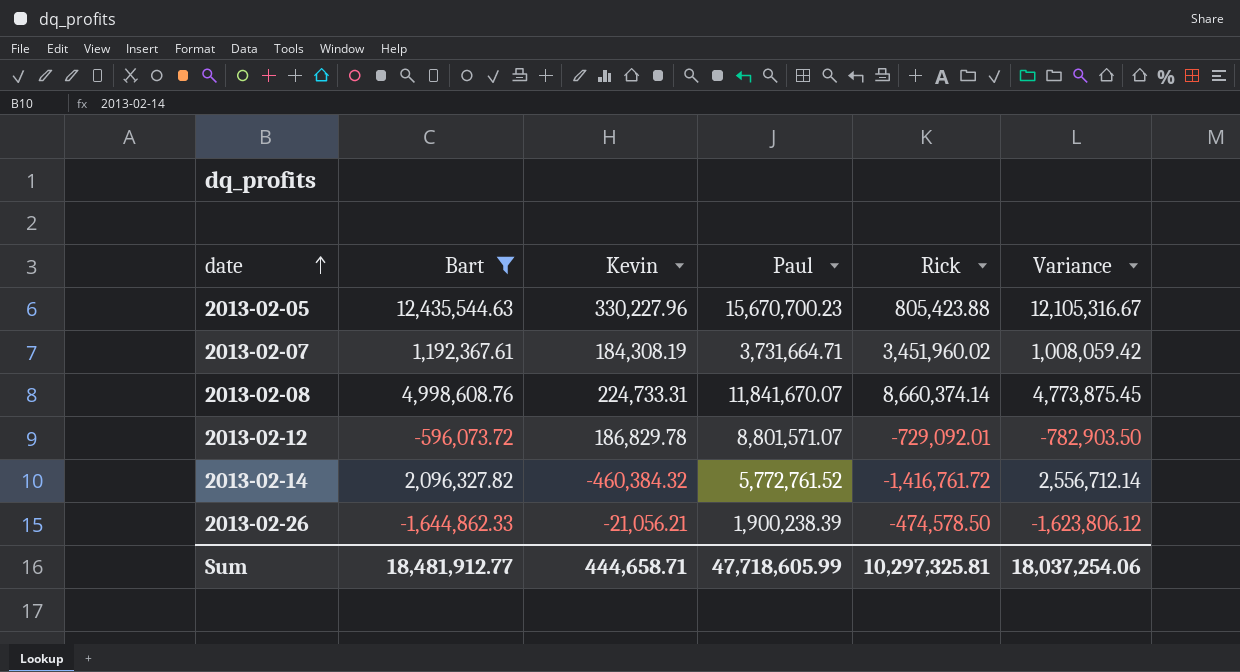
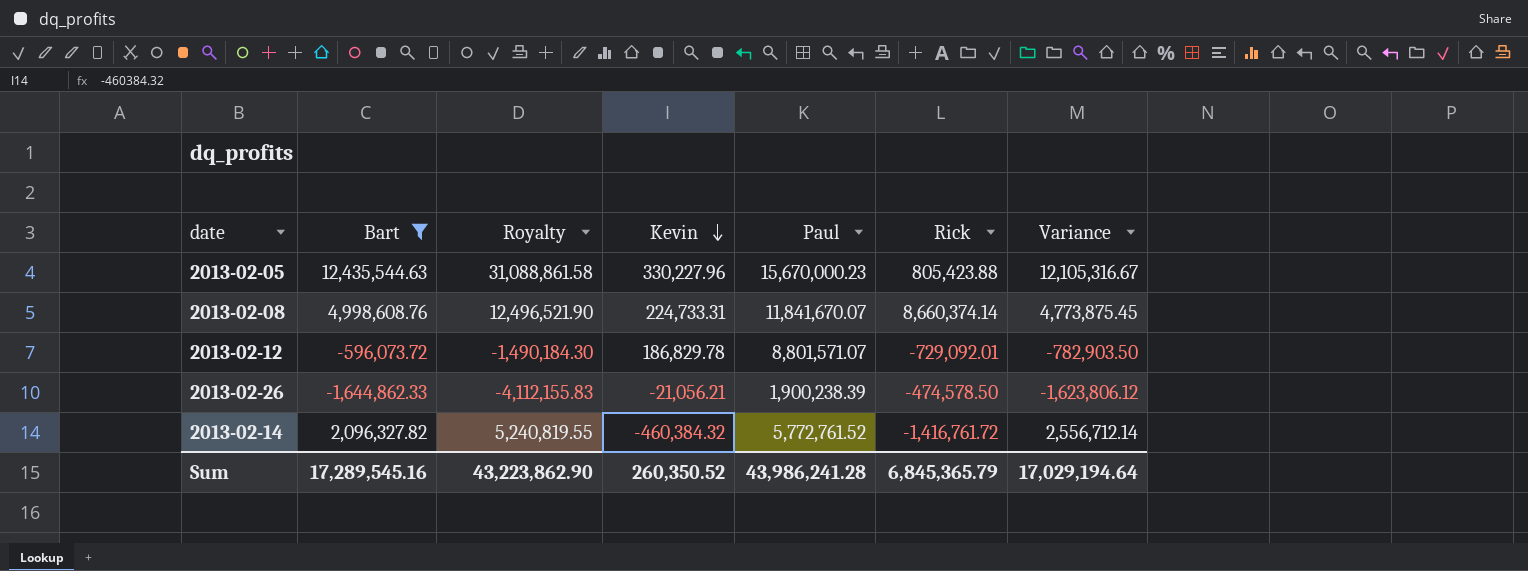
row order: date ascending -> Kevin descending
column Royalty | formula: none -> [Bart] * 2.5
row 2013-02-07: 1,192,367.61 | 184,308.19 | 3,731,664.71 | 3,451,960.02 | 1,008,059.42 -> none
2013-02-05 | Paul: 15,670,700.23 -> 15,670,000.23
Sum | Bart: 18,481,912.77 -> 17,289,545.16
Sum | Kevin: 444,658.71 -> 260,350.52
Sum | Paul: 47,718,605.99 -> 43,986,241.28
Sum | Rick: 10,297,325.81 -> 6,845,365.79
Sum | Variance: 18,037,254.06 -> 17,029,194.64

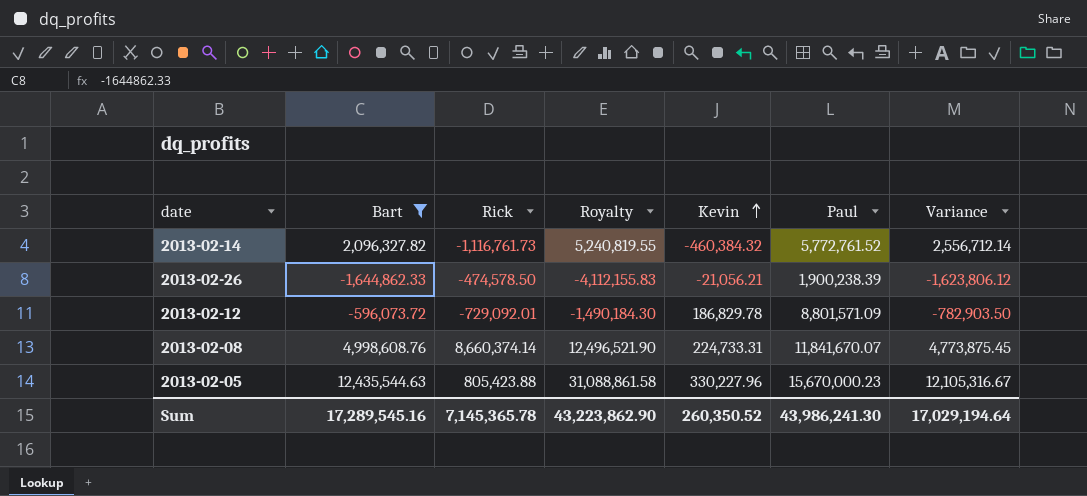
row order: Kevin descending -> Kevin ascending
column Rick | position: 6 -> 3
2013-02-14 | Rick: -1,416,761.72 -> -1,116,761.73
2013-02-12 | Paul: 8,801,571.07 -> 8,801,571.09
Sum | Rick: 6,845,365.79 -> 7,145,365.78
Sum | Paul: 43,986,241.28 -> 43,986,241.30

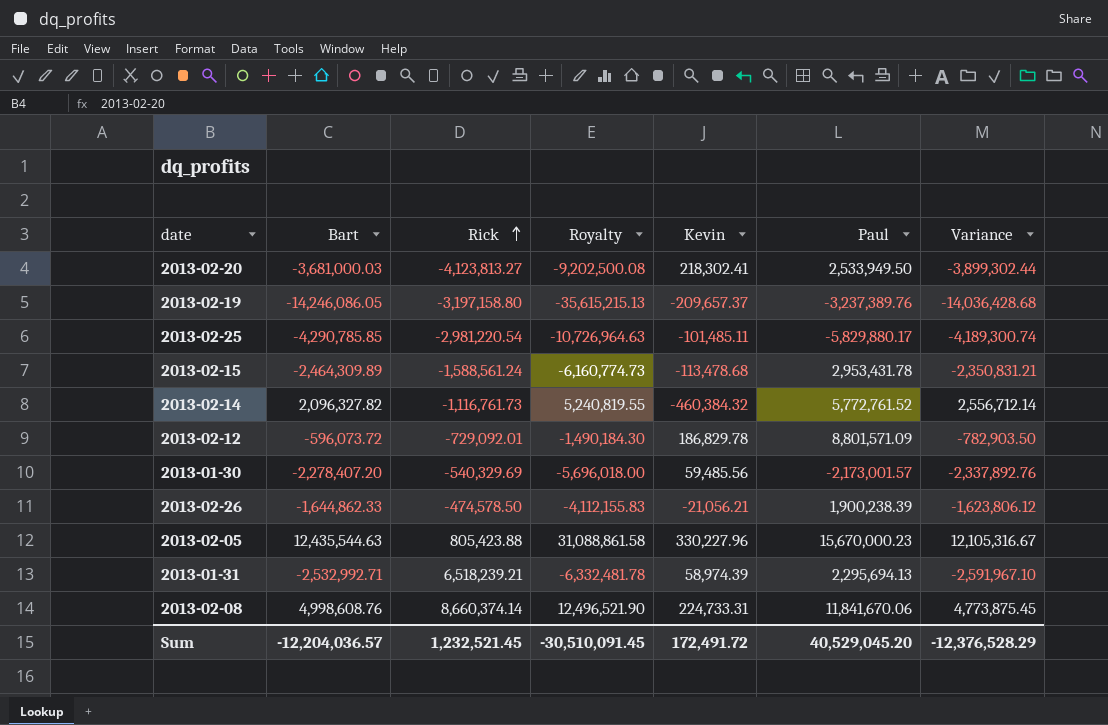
filter: Bart >= -1,644,862.33 -> none
row order: Kevin ascending -> Rick ascending
2013-02-08 | Paul: 11,841,670.07 -> 11,841,670.06
Sum | Bart: 17,289,545.16 -> -12,204,036.57
Sum | Rick: 7,145,365.78 -> 1,232,521.45
Sum | Royalty: 43,223,862.90 -> -30,510,091.45
Sum | Kevin: 260,350.52 -> 172,491.72
Sum | Paul: 43,986,241.30 -> 40,529,045.20
Sum | Variance: 17,029,194.64 -> -12,376,528.29

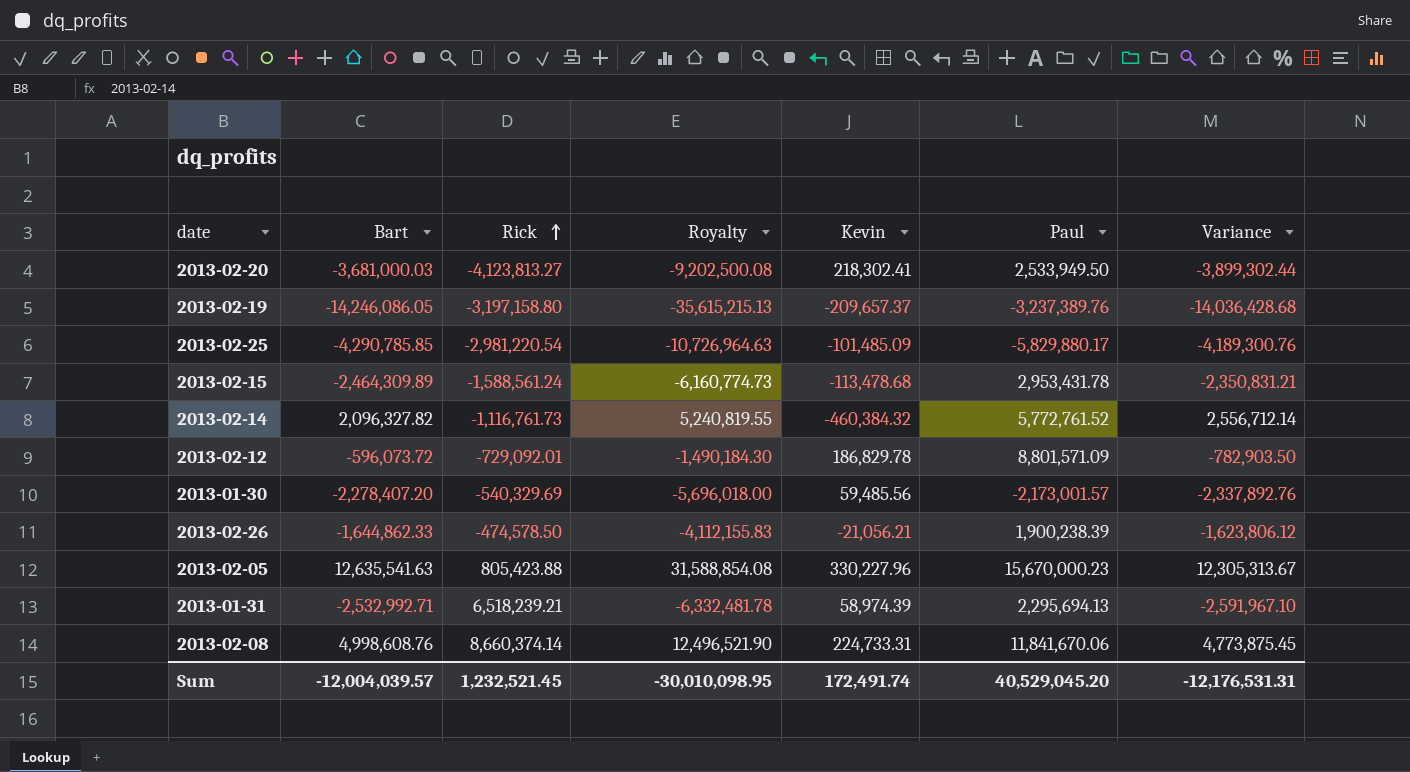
2013-02-25 | Kevin: -101,485.11 -> -101,485.09
2013-02-25 | Variance: -4,189,300.74 -> -4,189,300.76
2013-02-05 | Bart: 12,435,544.63 -> 12,635,541.63
2013-02-05 | Royalty: 31,088,861.58 -> 31,588,854.08
2013-02-05 | Variance: 12,105,316.67 -> 12,305,313.67
Sum | Bart: -12,204,036.57 -> -12,004,039.57
Sum | Royalty: -30,510,091.45 -> -30,010,098.95
Sum | Kevin: 172,491.72 -> 172,491.74
Sum | Variance: -12,376,528.29 -> -12,176,531.31

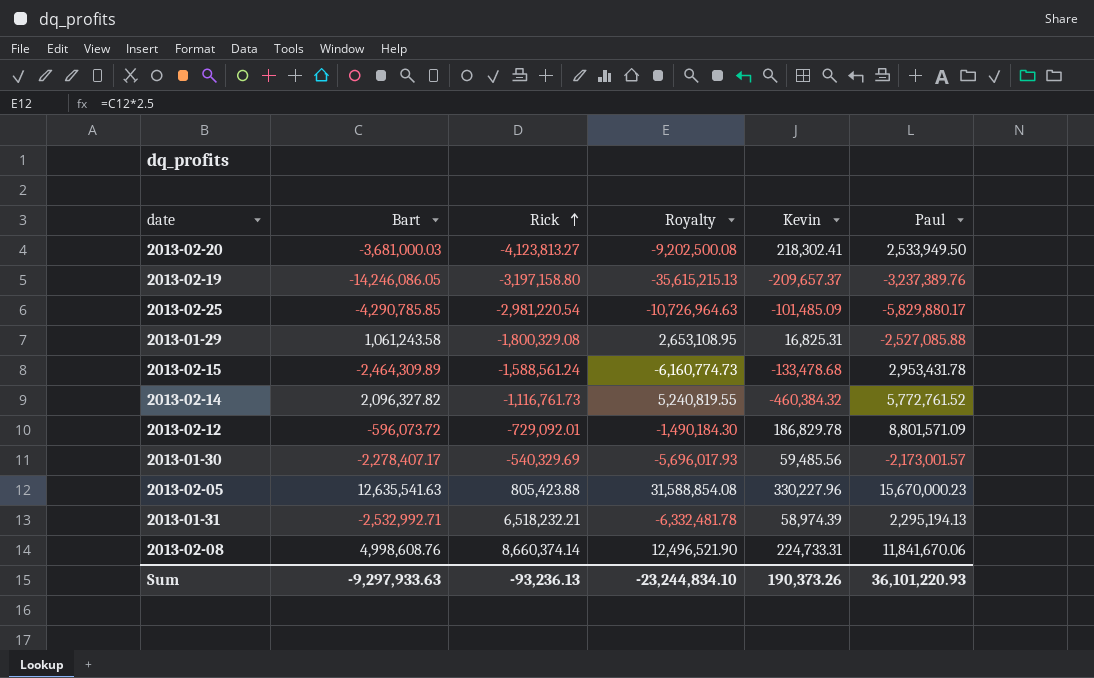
column Variance | formula: [Bart] - [Kevin] -> none
row 2013-02-26: -1,644,862.33 | -474,578.50 | -4,112,155.83 | -21,056.21 | 1,900,238.39 | -1,623,806.12 -> none
row 2013-01-29: none -> 1,061,243.58 | -1,800,329.08 | 2,653,108.95 | 16,825.31 | -2,527,085.88
2013-02-15 | Kevin: -113,478.68 -> -133,478.68
2013-01-30 | Bart: -2,278,407.20 -> -2,278,407.17
2013-01-30 | Royalty: -5,696,018.00 -> -5,696,017.93
2013-01-31 | Rick: 6,518,239.21 -> 6,518,232.21
2013-01-31 | Paul: 2,295,694.13 -> 2,295,194.13
Sum | Bart: -12,004,039.57 -> -9,297,933.63
Sum | Rick: 1,232,521.45 -> -93,236.13
Sum | Royalty: -30,010,098.95 -> -23,244,834.10
Sum | Kevin: 172,491.74 -> 190,373.26
Sum | Paul: 40,529,045.20 -> 36,101,220.93

